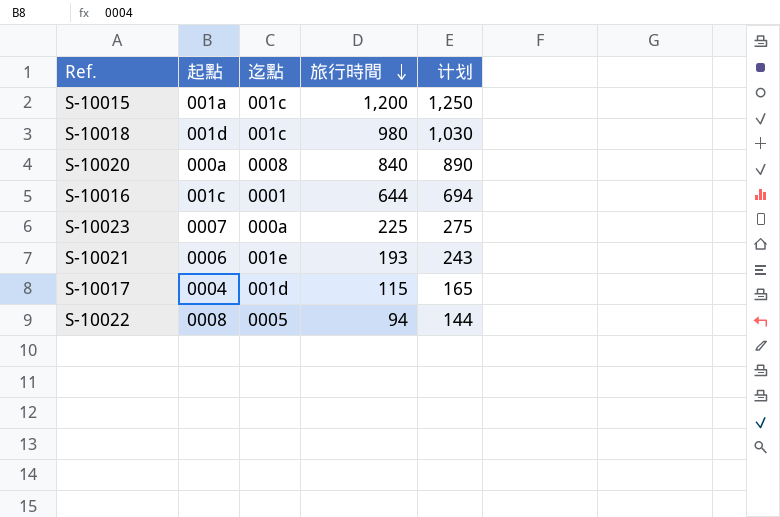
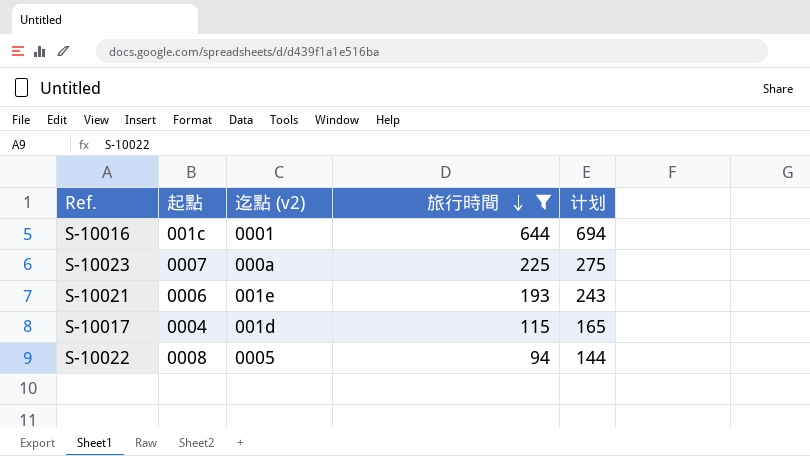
filter: none -> 旅行時間 <= 644
column name: 迄點 -> 迄點 (v2)

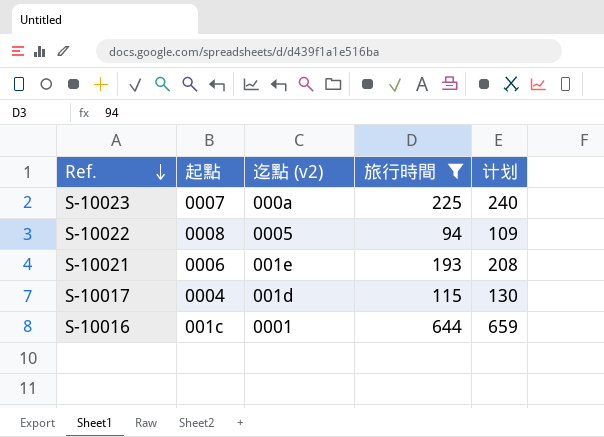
row order: 旅行時間 descending -> Ref. descending
column 计划 | formula: [旅行時間] + 50 -> [旅行時間] + 15

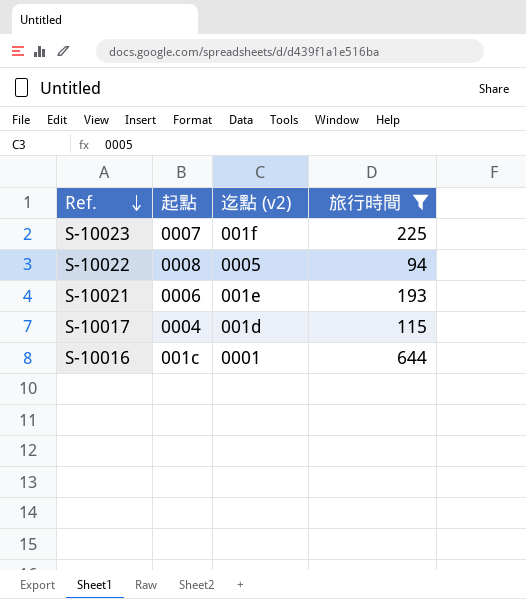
column 计划 | formula: [旅行時間] + 15 -> none
S-10023 | 迄點 (v2): 000a -> 001f

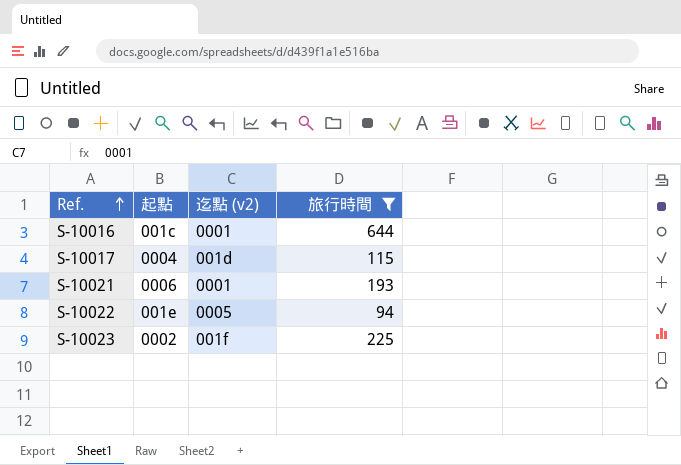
row order: Ref. descending -> Ref. ascending
S-10021 | 迄點 (v2): 001e -> 0001
S-10022 | 起點: 0008 -> 001e
S-10023 | 起點: 0007 -> 0002

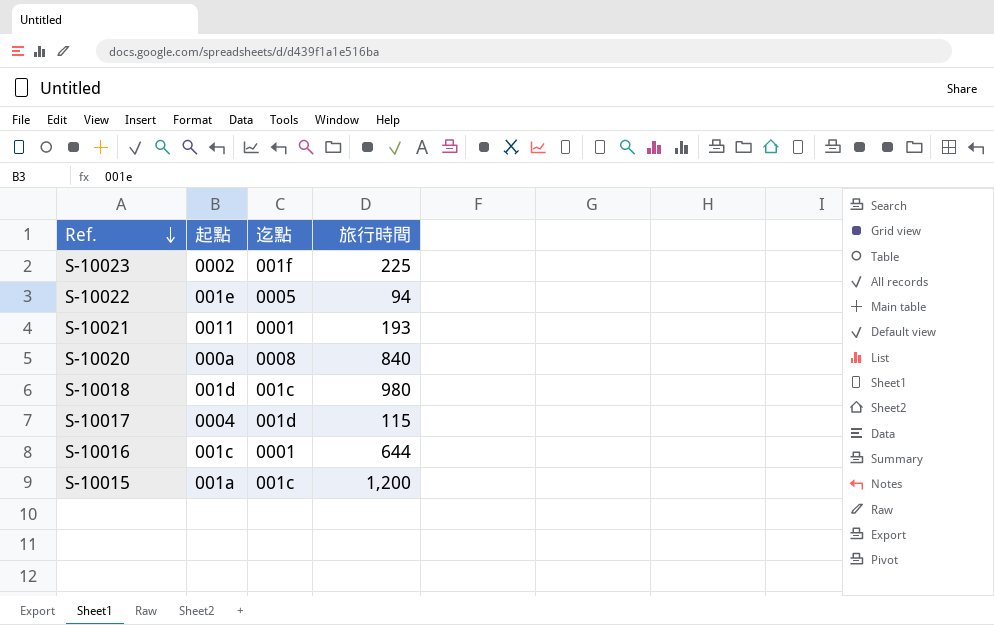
filter: 旅行時間 <= 644 -> none
row order: Ref. ascending -> Ref. descending
column name: 迄點 (v2) -> 迄點
S-10021 | 起點: 0006 -> 0011

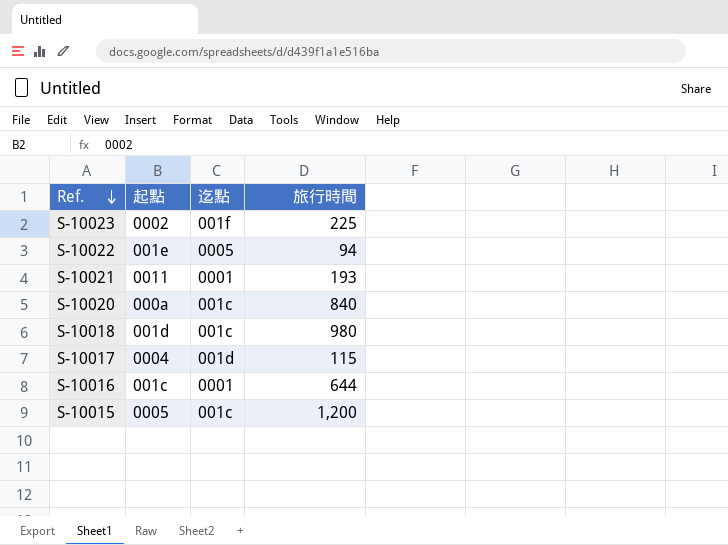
S-10020 | 迄點: 0008 -> 001c
S-10015 | 起點: 001a -> 0005

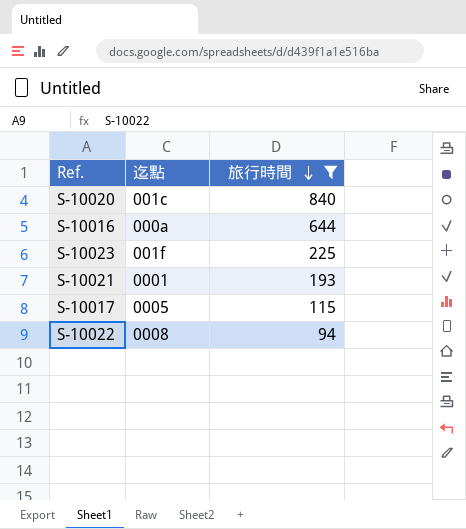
filter: none -> 旅行時間 <= 840
row order: Ref. descending -> 旅行時間 descending
column 起點 | position: 2 -> none
S-10016 | 迄點: 0001 -> 000a
S-10017 | 迄點: 001d -> 0005
S-10022 | 迄點: 0005 -> 0008

